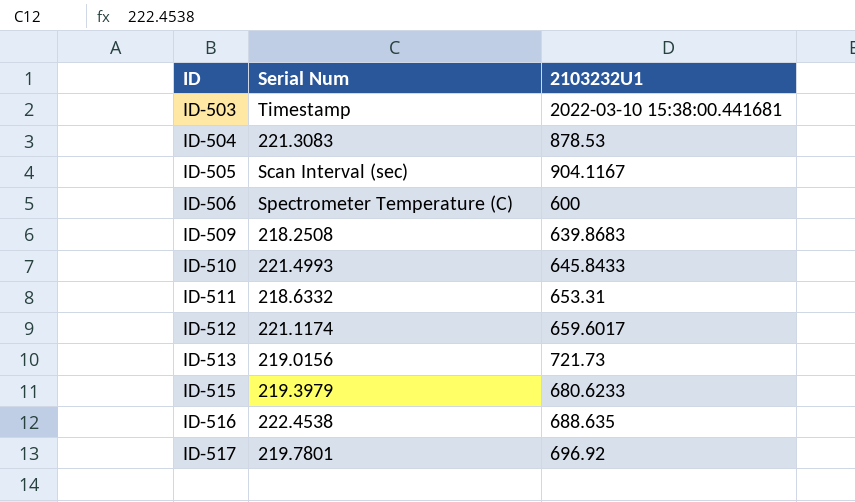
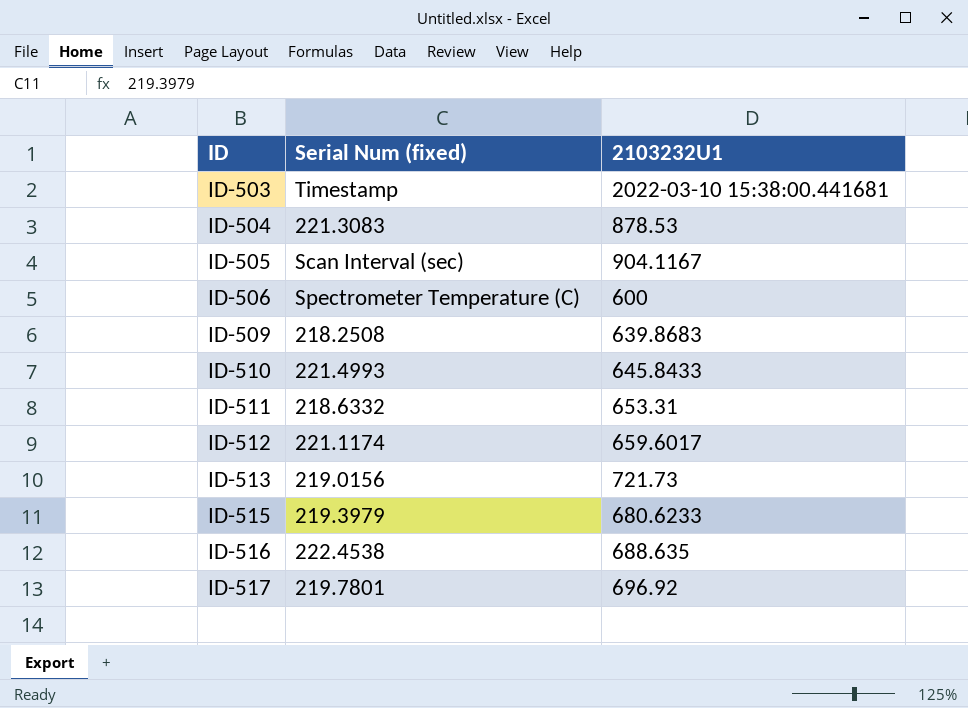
column name: Serial Num -> Serial Num (fixed)

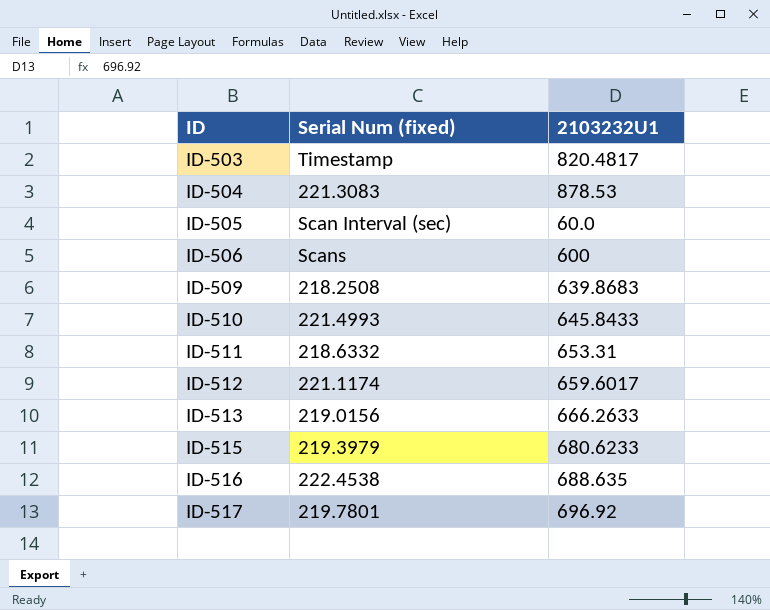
ID-503 | 2103232U1: 2022-03-10 15:38:00.441681 -> 820.4817
ID-505 | 2103232U1: 904.1167 -> 60.0
ID-506 | Serial Num (fixed): Spectrometer Temperature (C) -> Scans
ID-513 | 2103232U1: 721.73 -> 666.2633

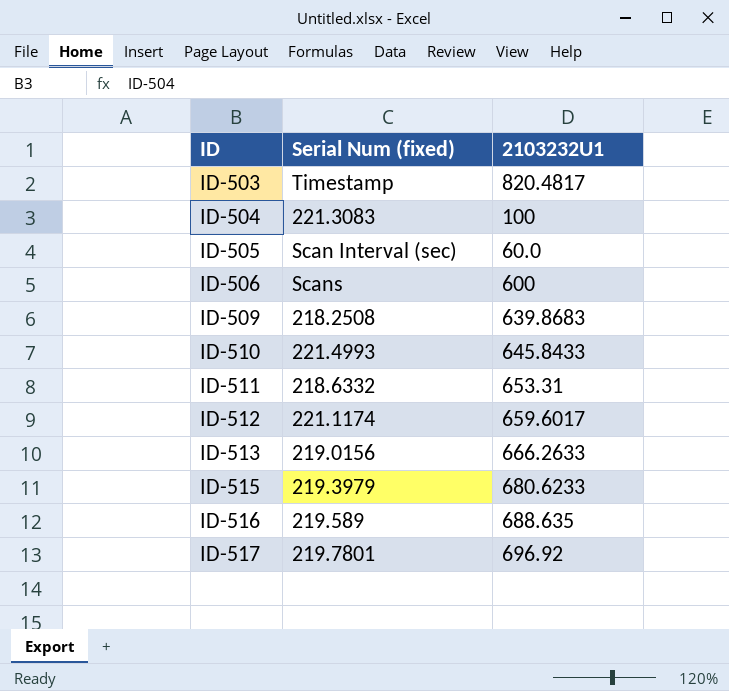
ID-504 | 2103232U1: 878.53 -> 100
ID-516 | Serial Num (fixed): 222.4538 -> 219.589

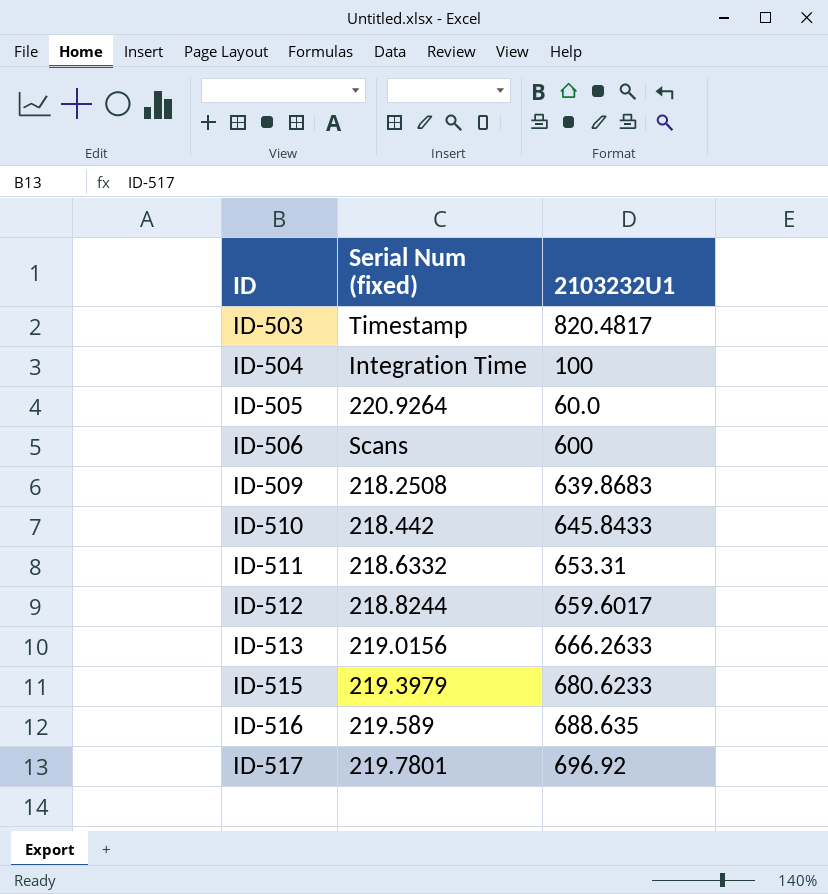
ID-504 | Serial Num (fixed): 221.3083 -> Integration Time
ID-505 | Serial Num (fixed): Scan Interval (sec) -> 220.9264
ID-510 | Serial Num (fixed): 221.4993 -> 218.442
ID-512 | Serial Num (fixed): 221.1174 -> 218.8244

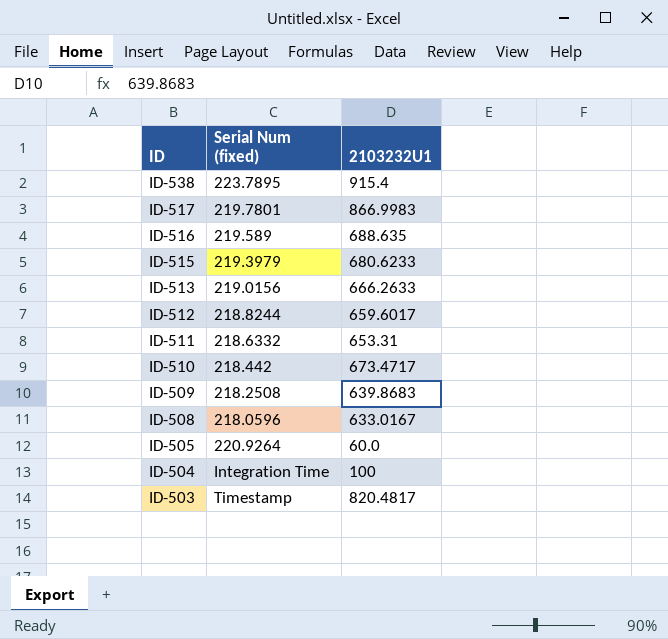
row order: ID ascending -> ID descending
row ID-506: Scans | 600 -> none
row ID-538: none -> 223.7895 | 915.4
ID-517 | 2103232U1: 696.92 -> 866.9983
ID-510 | 2103232U1: 645.8433 -> 673.4717
row ID-508: none -> 218.0596 | 633.0167

